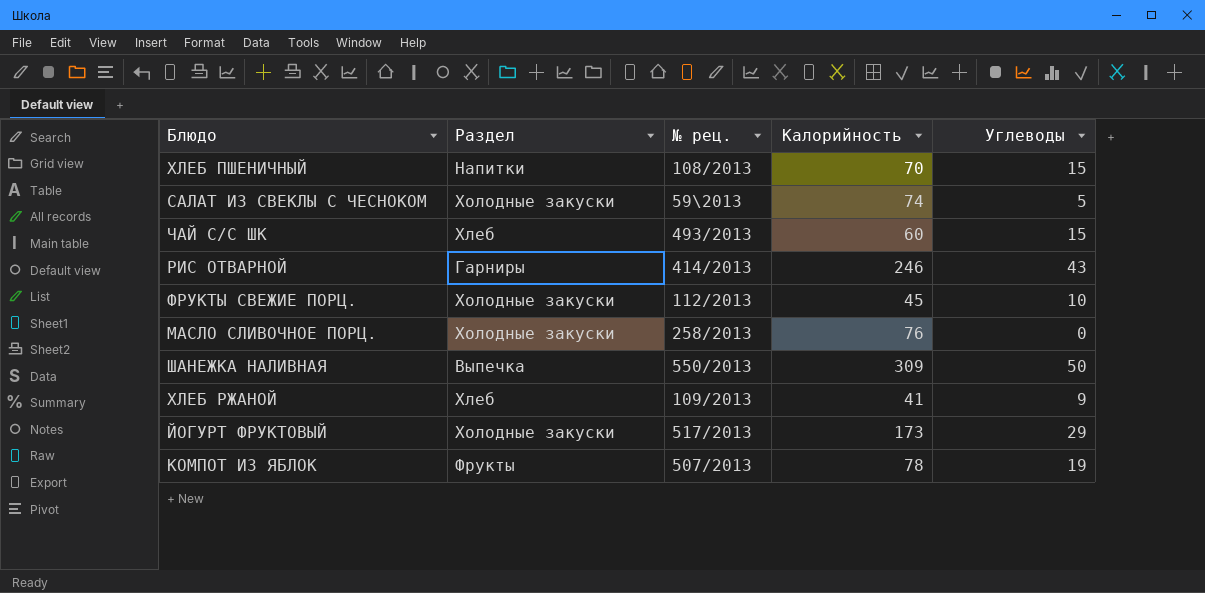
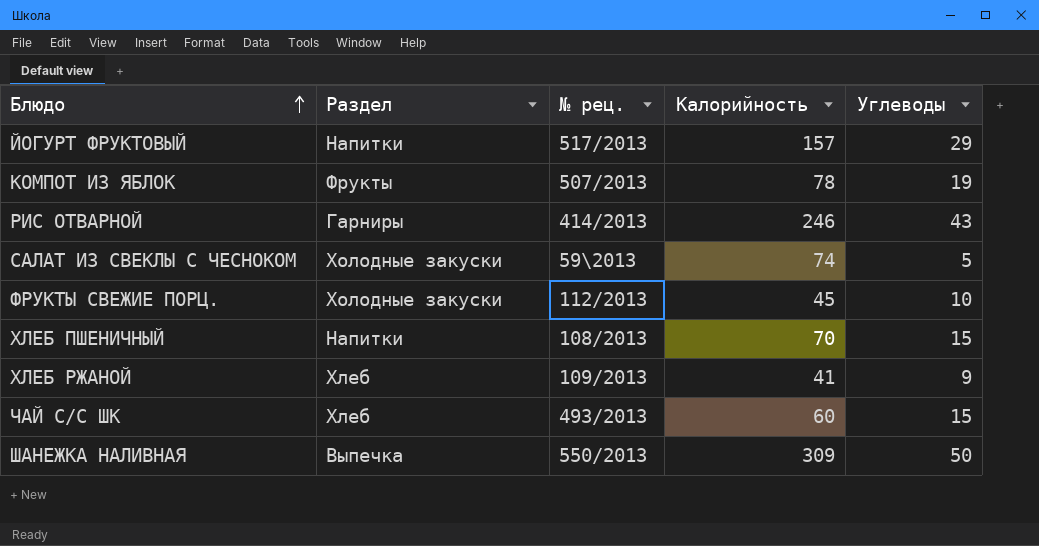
row order: none -> Блюдо ascending
row МАСЛО СЛИВОЧНОЕ ПОРЦ.: Холодные закуски | 258/2013 | 76 | 0 -> none
ЙОГУРТ ФРУКТОВЫЙ | Раздел: Холодные закуски -> Напитки
ЙОГУРТ ФРУКТОВЫЙ | Калорийность: 173 -> 157

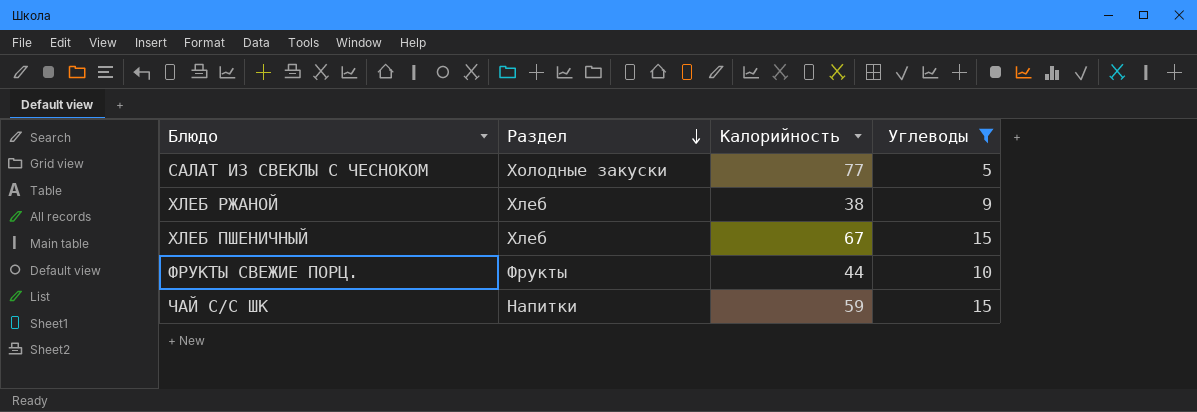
filter: none -> Углеводы <= 15
row order: Блюдо ascending -> Раздел descending
column № рец. | position: 3 -> none
САЛАТ ИЗ СВЕКЛЫ С ЧЕСНОКОМ | Калорийность: 74 -> 77
ХЛЕБ РЖАНОЙ | Калорийность: 41 -> 38
ХЛЕБ ПШЕНИЧНЫЙ | Раздел: Напитки -> Хлеб
ХЛЕБ ПШЕНИЧНЫЙ | Калорийность: 70 -> 67
ФРУКТЫ СВЕЖИЕ ПОРЦ. | Раздел: Холодные закуски -> Фрукты
ФРУКТЫ СВЕЖИЕ ПОРЦ. | Калорийность: 45 -> 44
ЧАЙ С/С ШК | Раздел: Хлеб -> Напитки
ЧАЙ С/С ШК | Калорийность: 60 -> 59

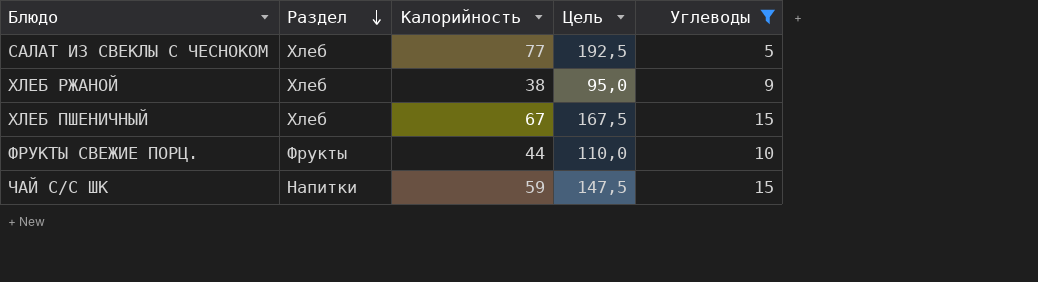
column Цель | formula: none -> [Калорийность] * 2,5
САЛАТ ИЗ СВЕКЛЫ С ЧЕСНОКОМ | Раздел: Холодные закуски -> Хлеб

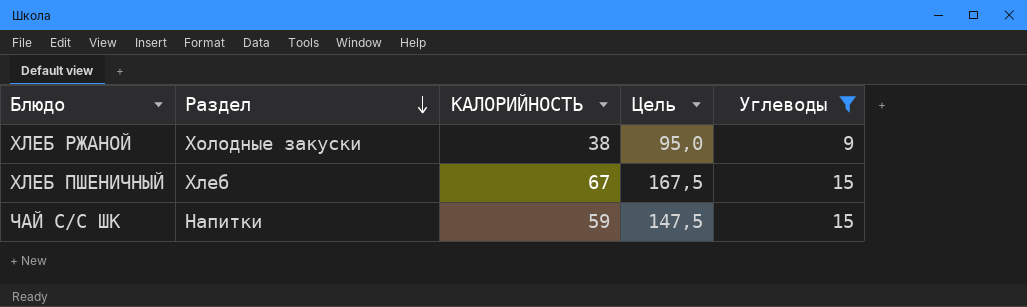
column name: Калорийность -> КАЛОРИЙНОСТЬ
row САЛАТ ИЗ СВЕКЛЫ С ЧЕСНОКОМ: Хлеб | 77 | 192,5 | 5 -> none
row ФРУКТЫ СВЕЖИЕ ПОРЦ.: Фрукты | 44 | 110,0 | 10 -> none
ХЛЕБ РЖАНОЙ | Раздел: Хлеб -> Холодные закуски

